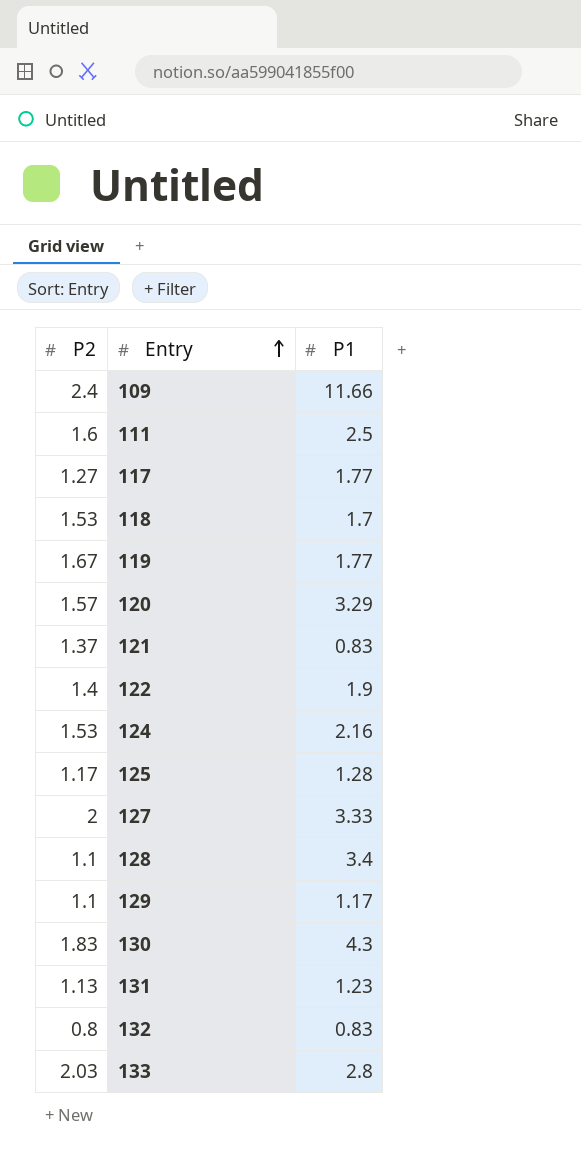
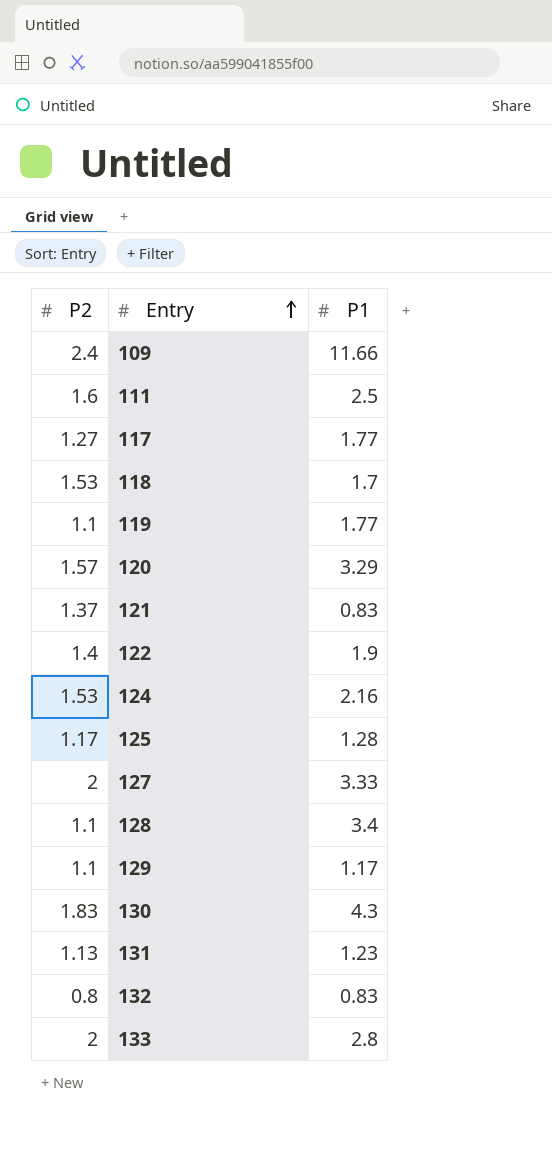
119 | P2: 1.67 -> 1.1
133 | P2: 2.03 -> 2

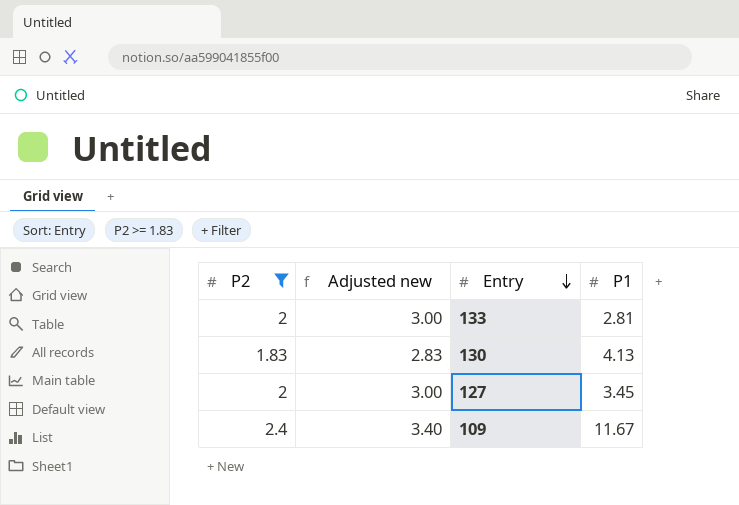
filter: none -> P2 >= 1.83
row order: Entry ascending -> Entry descending
column Adjusted new | formula: none -> [P2] + 1
133 | P1: 2.8 -> 2.81
130 | P1: 4.3 -> 4.13
127 | P1: 3.33 -> 3.45
109 | P1: 11.66 -> 11.67

